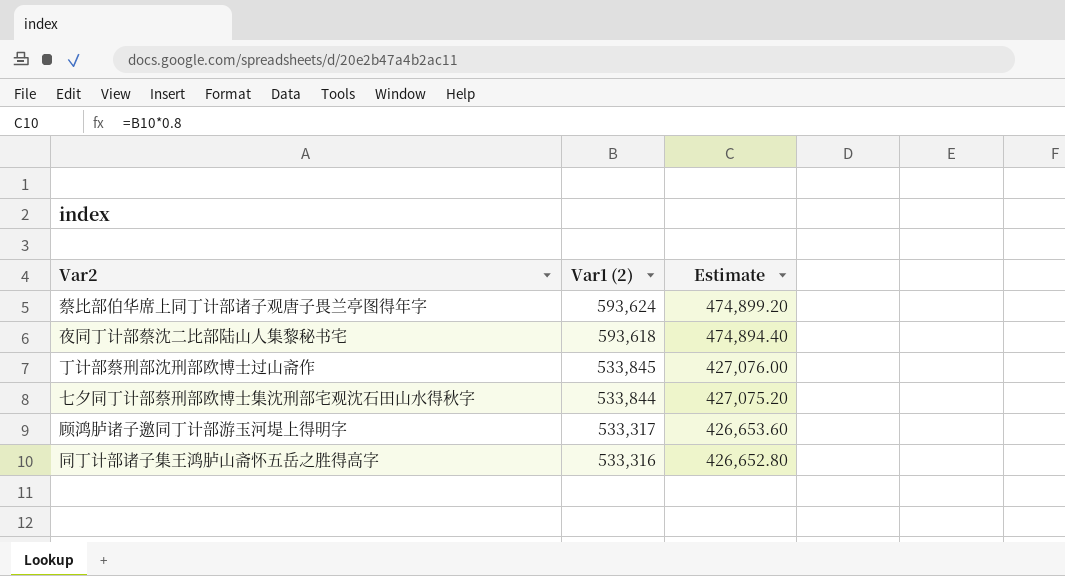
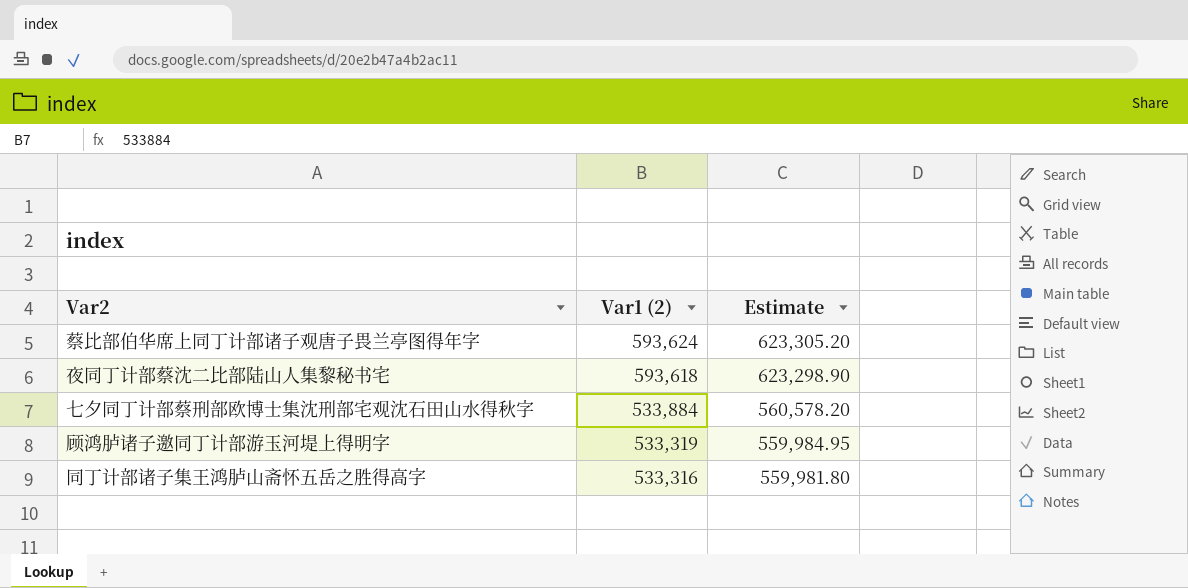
column Estimate | formula: [Var1 (2)] * 0.8 -> [Var1 (2)] * 1.05
row 丁计部蔡刑部沈刑部欧博士过山斋作: 533,845 | 427,076.00 -> none
七夕同丁计部蔡刑部欧博士集沈刑部宅观沈石田山水得秋字 | Var1 (2): 533,844 -> 533,884
顾鸿胪诸子邀同丁计部游玉河堤上得明字 | Var1 (2): 533,317 -> 533,319

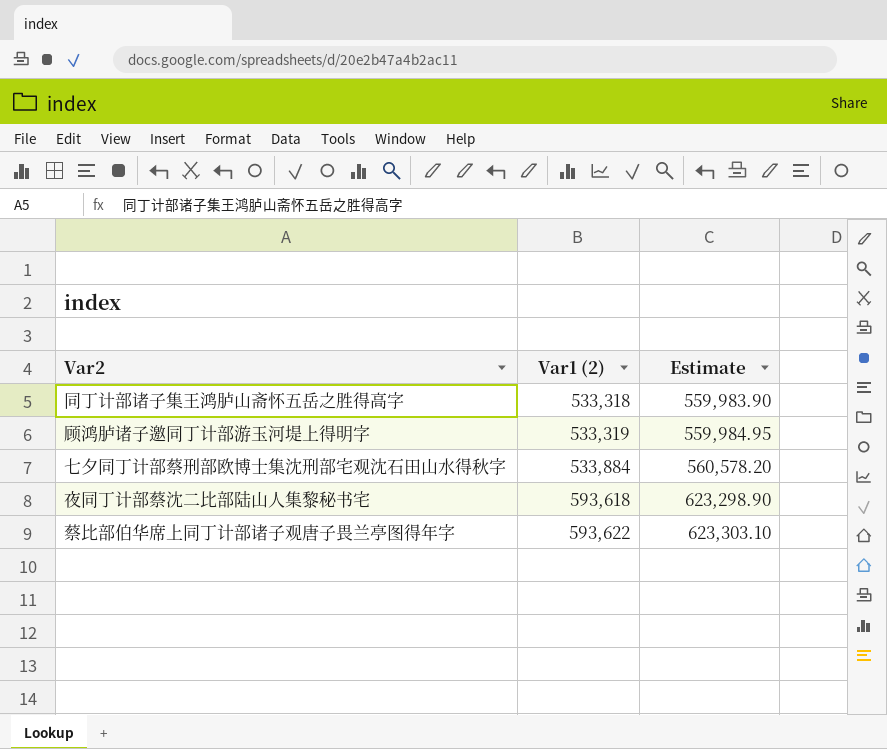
row order: Var1 (2) descending -> Var1 (2) ascending
同丁计部诸子集王鸿胪山斋怀五岳之胜得高字 | Var1 (2): 533,316 -> 533,318
同丁计部诸子集王鸿胪山斋怀五岳之胜得高字 | Estimate: 559,981.80 -> 559,983.90
蔡比部伯华席上同丁计部诸子观唐子畏兰亭图得年字 | Var1 (2): 593,624 -> 593,622
蔡比部伯华席上同丁计部诸子观唐子畏兰亭图得年字 | Estimate: 623,305.20 -> 623,303.10

